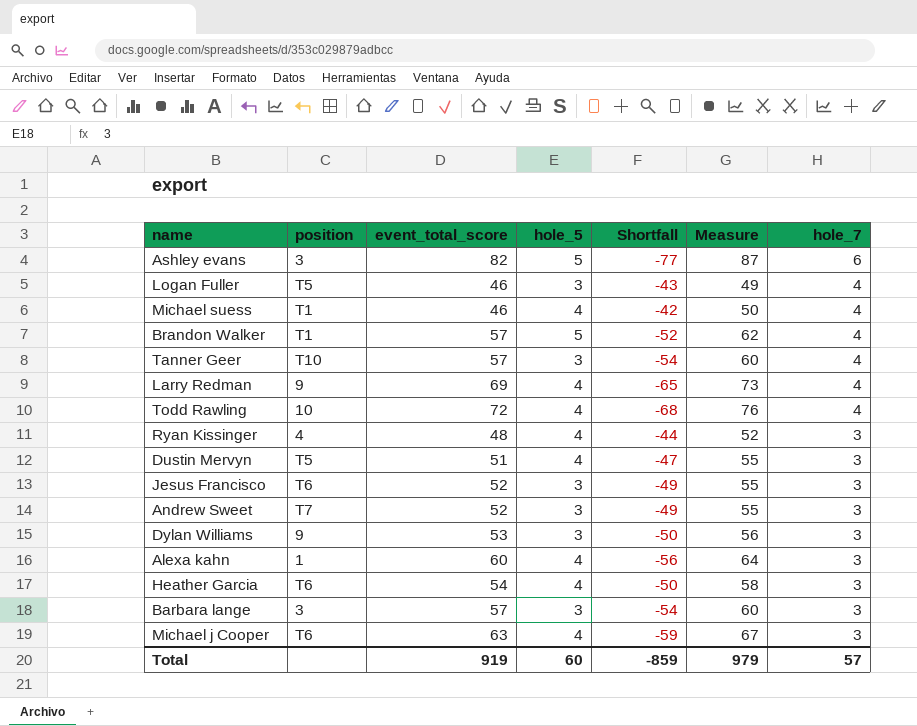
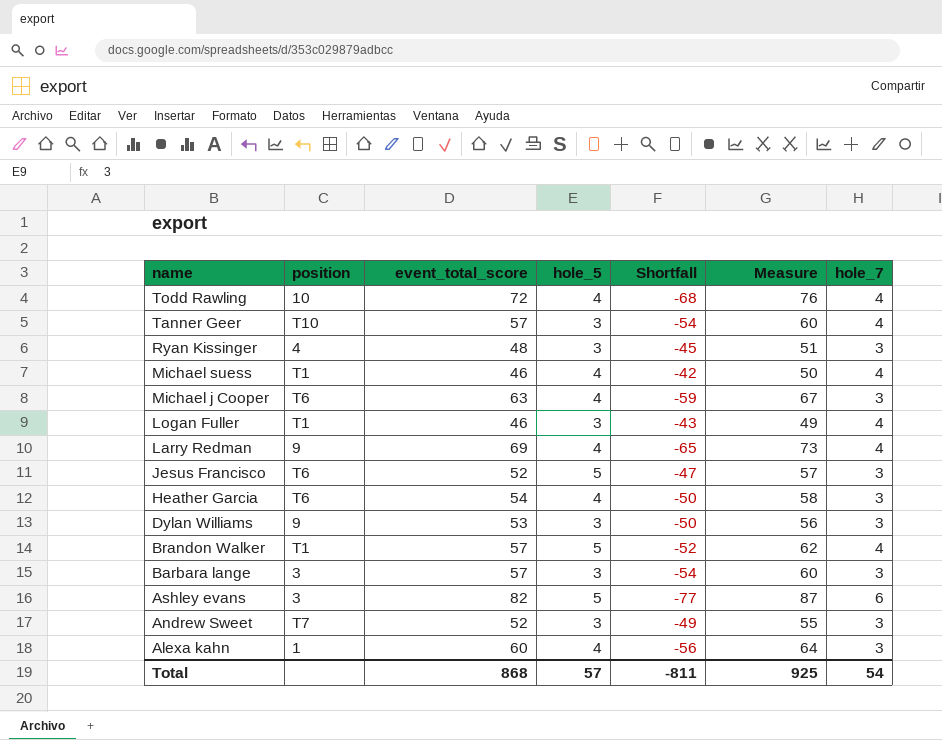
row order: hole_7 descending -> name descending
row Dustin Mervyn: T5 | 51 | 4 | -47 | 55 | 3 -> none
Ryan Kissinger | hole_5: 4 -> 3
Ryan Kissinger | Shortfall: -44 -> -45
Ryan Kissinger | Measure: 52 -> 51
Logan Fuller | position: T5 -> T1
Jesus Francisco | hole_5: 3 -> 5
Jesus Francisco | Shortfall: -49 -> -47
Jesus Francisco | Measure: 55 -> 57
Total | event_total_score: 919 -> 868
Total | hole_5: 60 -> 57
Total | Shortfall: -859 -> -811
Total | Measure: 979 -> 925
Total | hole_7: 57 -> 54

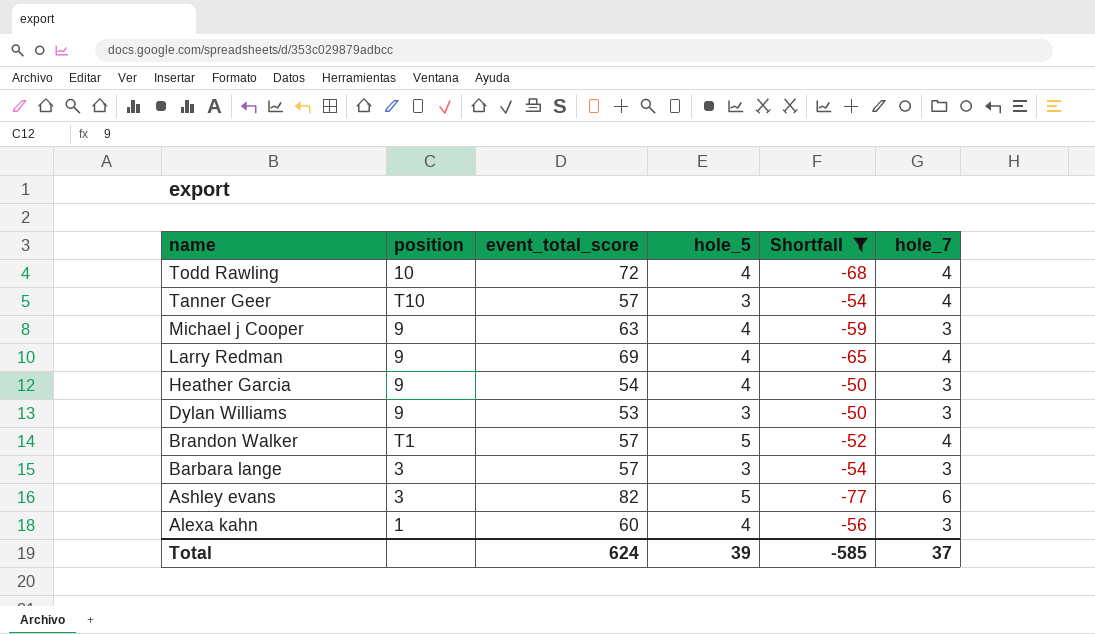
filter: none -> Shortfall <= -50
column Measure | formula: [event_total_score] + [hole_5] -> none
Michael j Cooper | position: T6 -> 9
Heather Garcia | position: T6 -> 9
Total | event_total_score: 868 -> 624
Total | hole_5: 57 -> 39
Total | Shortfall: -811 -> -585
Total | hole_7: 54 -> 37

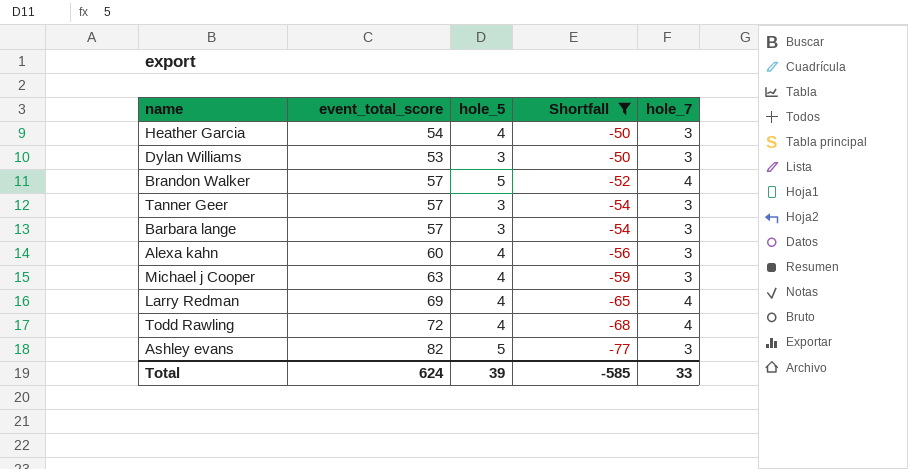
row order: name descending -> Shortfall descending
column position | position: 2 -> none
Tanner Geer | hole_7: 4 -> 3
Ashley evans | hole_7: 6 -> 3
Total | hole_7: 37 -> 33

